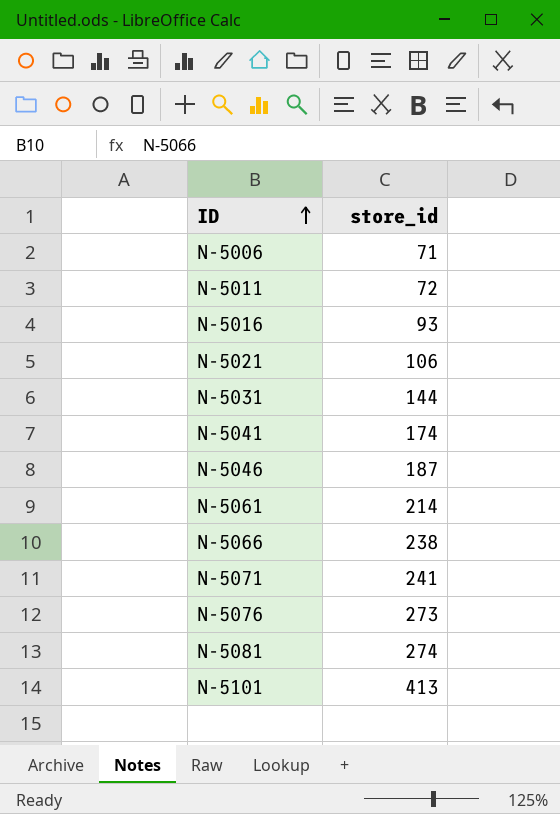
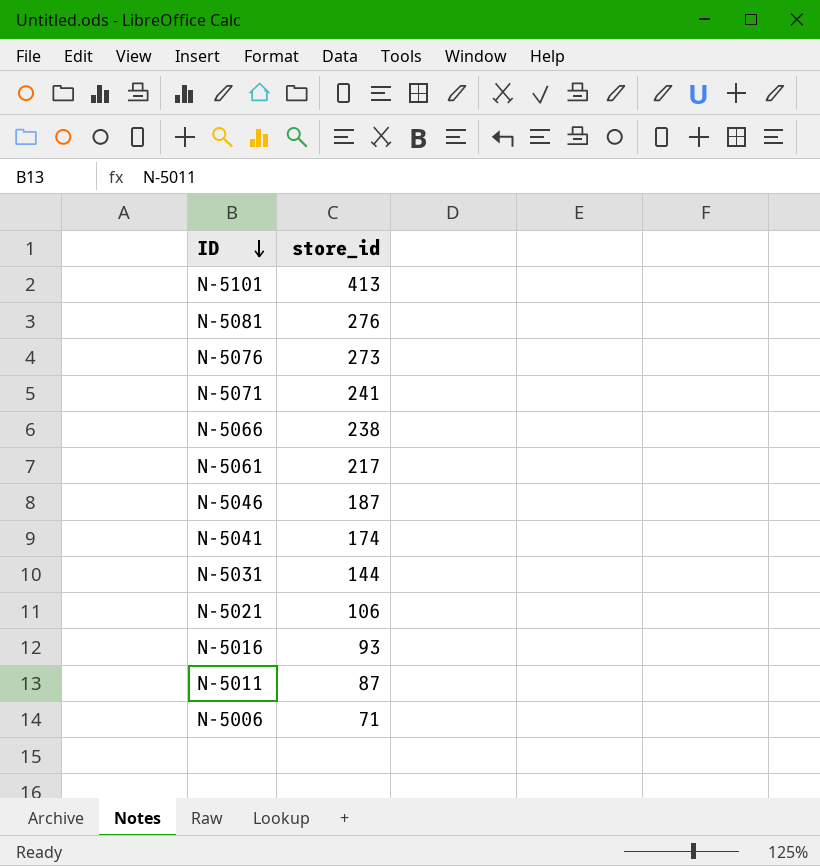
row order: ID ascending -> ID descending
N-5081 | store_id: 274 -> 276
N-5061 | store_id: 214 -> 217
N-5011 | store_id: 72 -> 87

